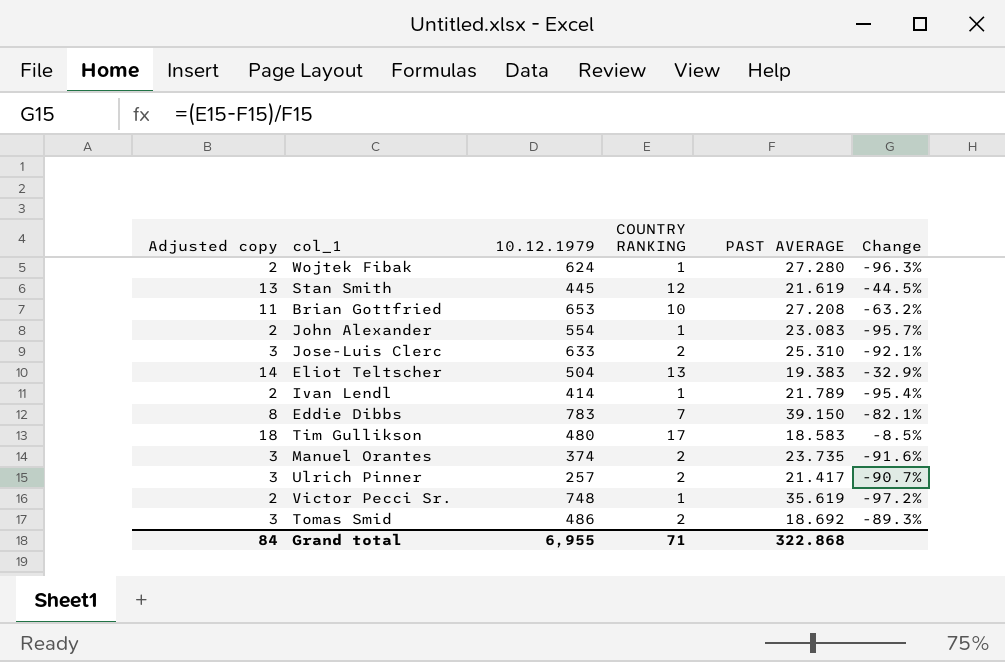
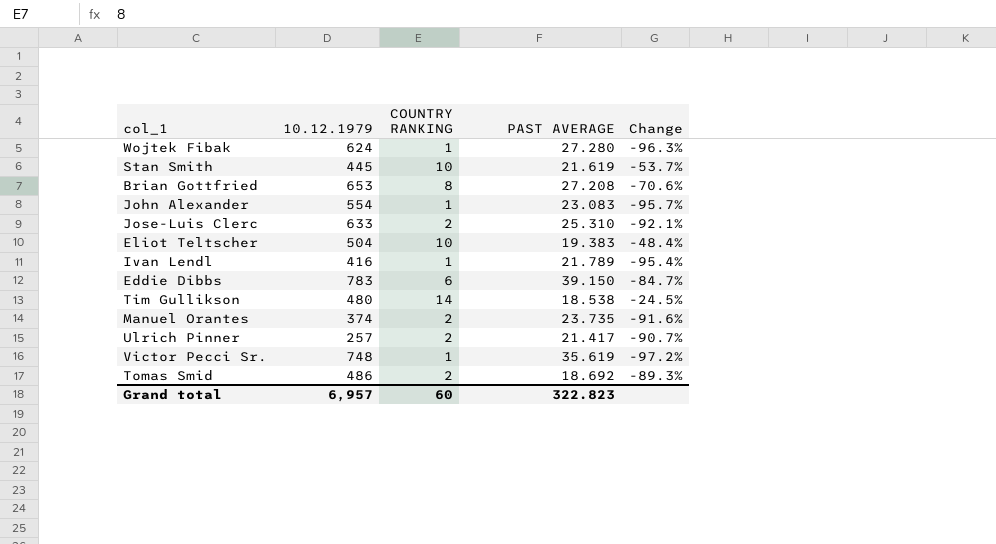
column Adjusted copy | formula: [COUNTRY RANKING] + 1 -> none
Stan Smith | COUNTRY RANKING: 12 -> 10
Stan Smith | Change: -44.5% -> -53.7%
Brian Gottfried | COUNTRY RANKING: 10 -> 8
Brian Gottfried | Change: -63.2% -> -70.6%
Eliot Teltscher | COUNTRY RANKING: 13 -> 10
Eliot Teltscher | Change: -32.9% -> -48.4%
Ivan Lendl | 10.12.1979: 414 -> 416
Eddie Dibbs | COUNTRY RANKING: 7 -> 6
Eddie Dibbs | Change: -82.1% -> -84.7%
Tim Gullikson | COUNTRY RANKING: 17 -> 14
Tim Gullikson | PAST AVERAGE: 18.583 -> 18.538
Tim Gullikson | Change: -8.5% -> -24.5%
Grand total | 10.12.1979: 6,955 -> 6,957
Grand total | COUNTRY RANKING: 71 -> 60
Grand total | PAST AVERAGE: 322.868 -> 322.823

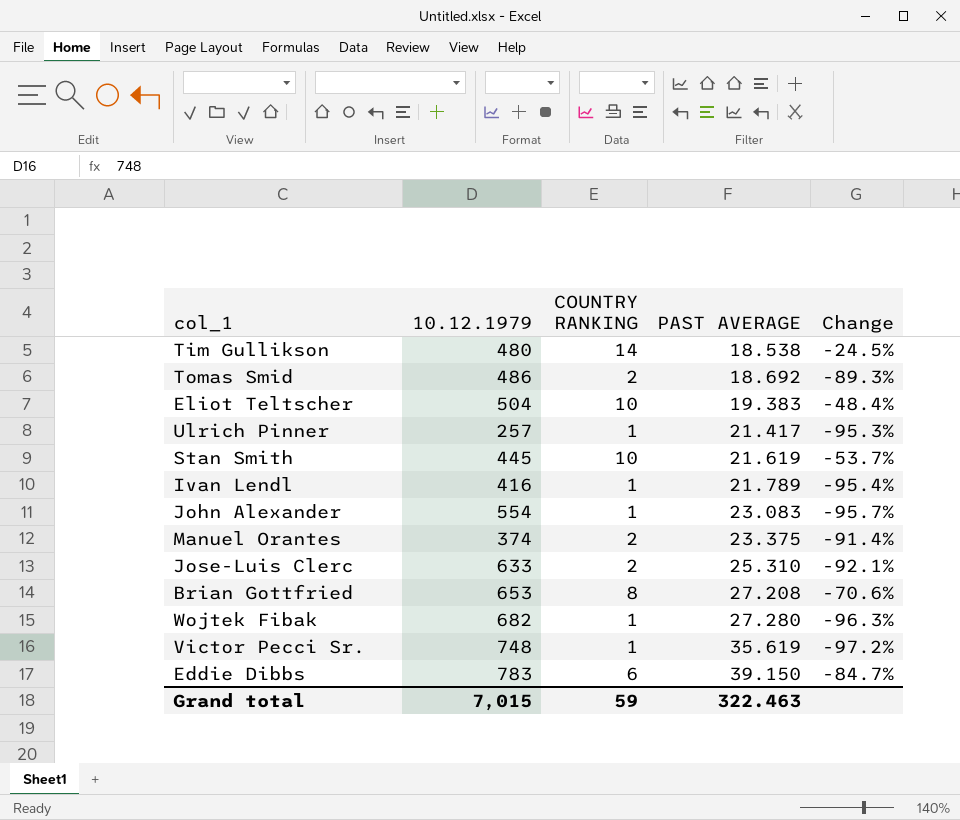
row order: none -> PAST AVERAGE ascending
Ulrich Pinner | COUNTRY RANKING: 2 -> 1
Ulrich Pinner | Change: -90.7% -> -95.3%
Manuel Orantes | PAST AVERAGE: 23.735 -> 23.375
Manuel Orantes | Change: -91.6% -> -91.4%
Wojtek Fibak | 10.12.1979: 624 -> 682
Grand total | 10.12.1979: 6,957 -> 7,015
Grand total | COUNTRY RANKING: 60 -> 59
Grand total | PAST AVERAGE: 322.823 -> 322.463

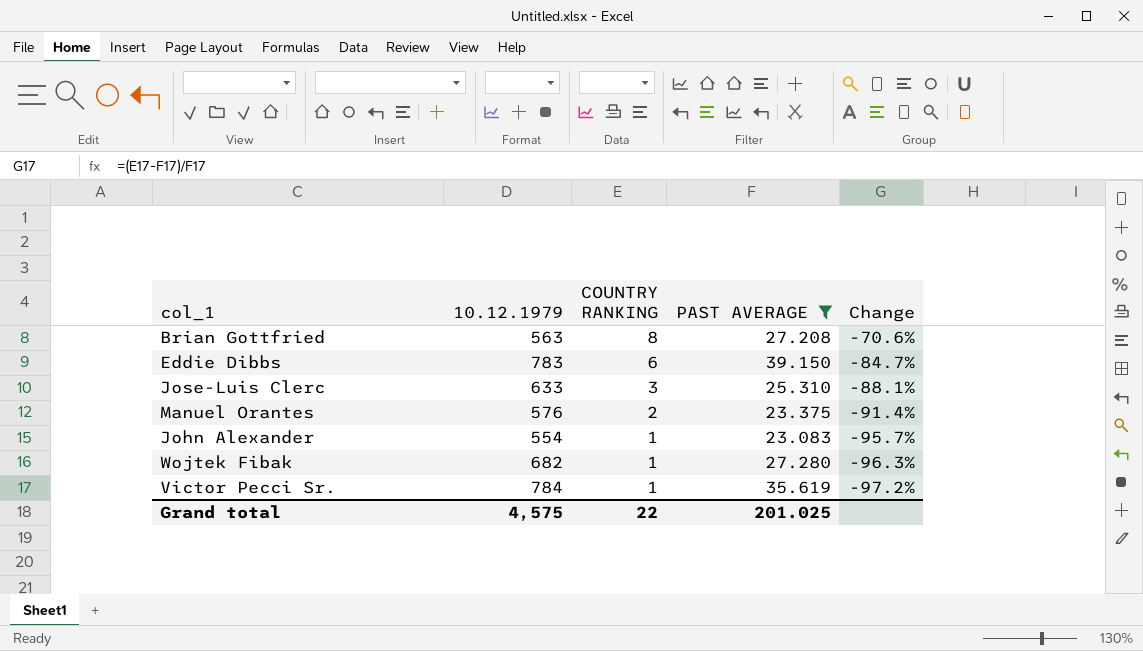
filter: none -> PAST AVERAGE >= 23.083
row order: PAST AVERAGE ascending -> COUNTRY RANKING descending
Brian Gottfried | 10.12.1979: 653 -> 563
Jose-Luis Clerc | COUNTRY RANKING: 2 -> 3
Jose-Luis Clerc | Change: -92.1% -> -88.1%
Manuel Orantes | 10.12.1979: 374 -> 576
Victor Pecci Sr. | 10.12.1979: 748 -> 784
Grand total | 10.12.1979: 7,015 -> 4,575
Grand total | COUNTRY RANKING: 59 -> 22
Grand total | PAST AVERAGE: 322.463 -> 201.025

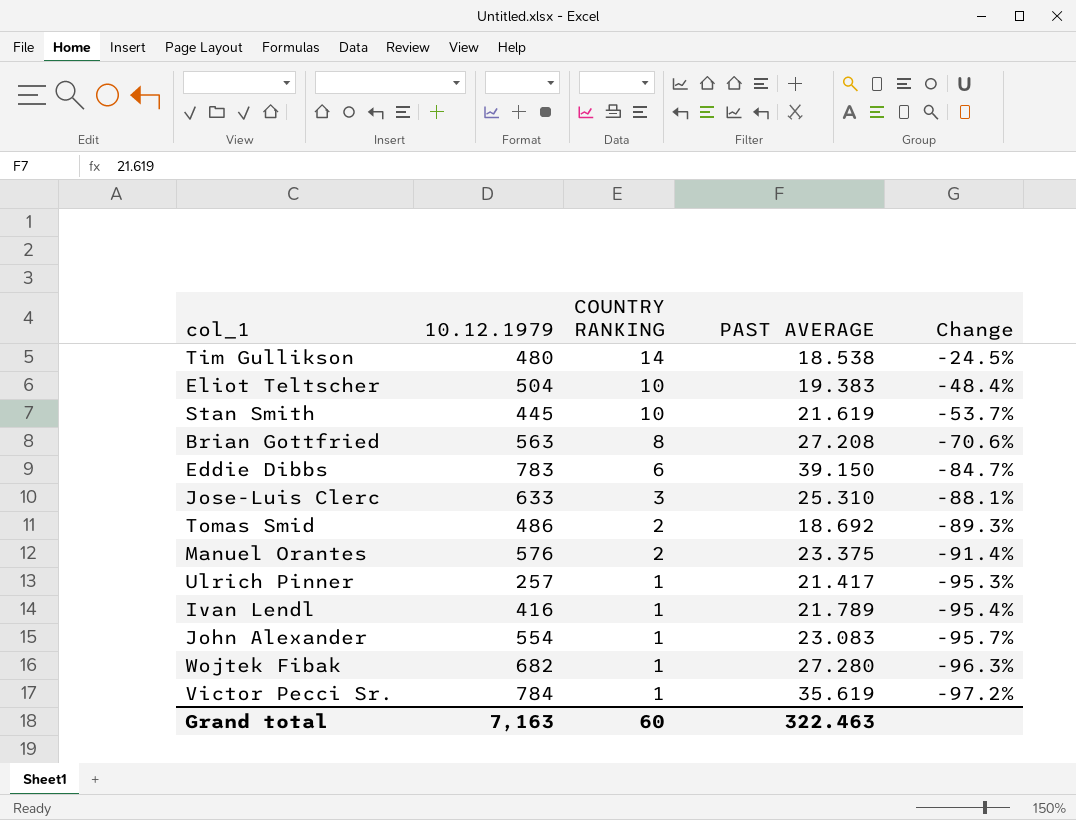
filter: PAST AVERAGE >= 23.083 -> none
Grand total | 10.12.1979: 4,575 -> 7,163
Grand total | COUNTRY RANKING: 22 -> 60
Grand total | PAST AVERAGE: 201.025 -> 322.463

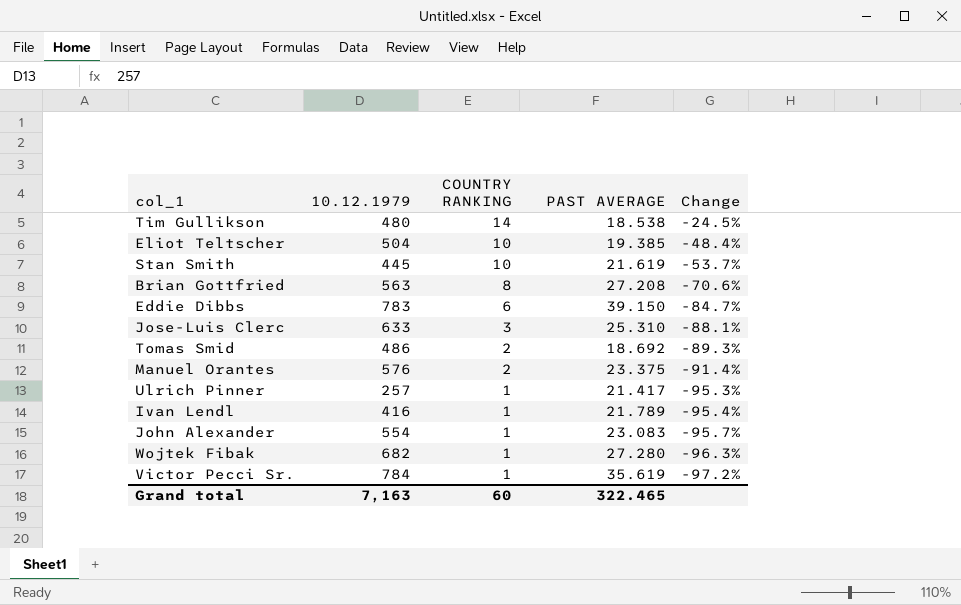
Eliot Teltscher | PAST AVERAGE: 19.383 -> 19.385
Grand total | PAST AVERAGE: 322.463 -> 322.465

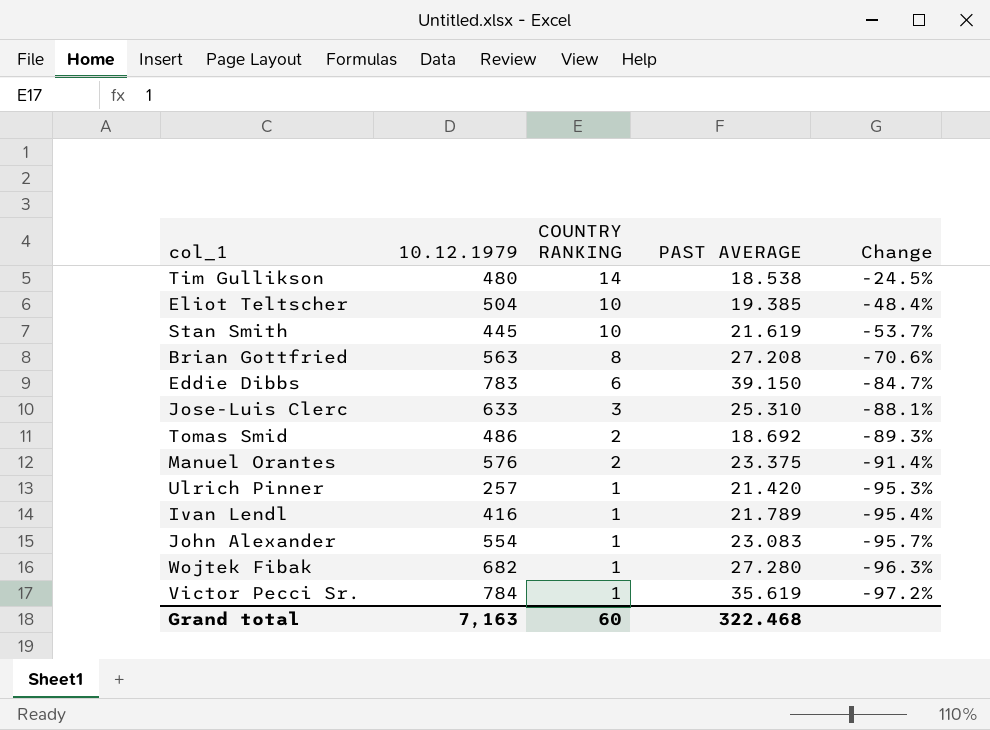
Ulrich Pinner | PAST AVERAGE: 21.417 -> 21.420
Grand total | PAST AVERAGE: 322.465 -> 322.468

